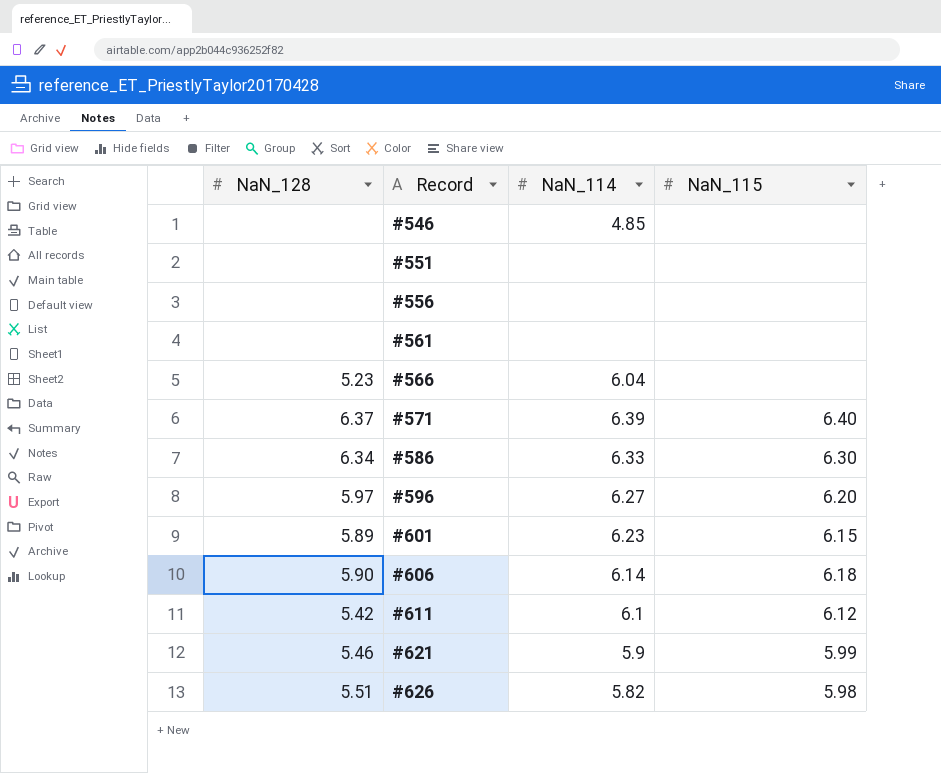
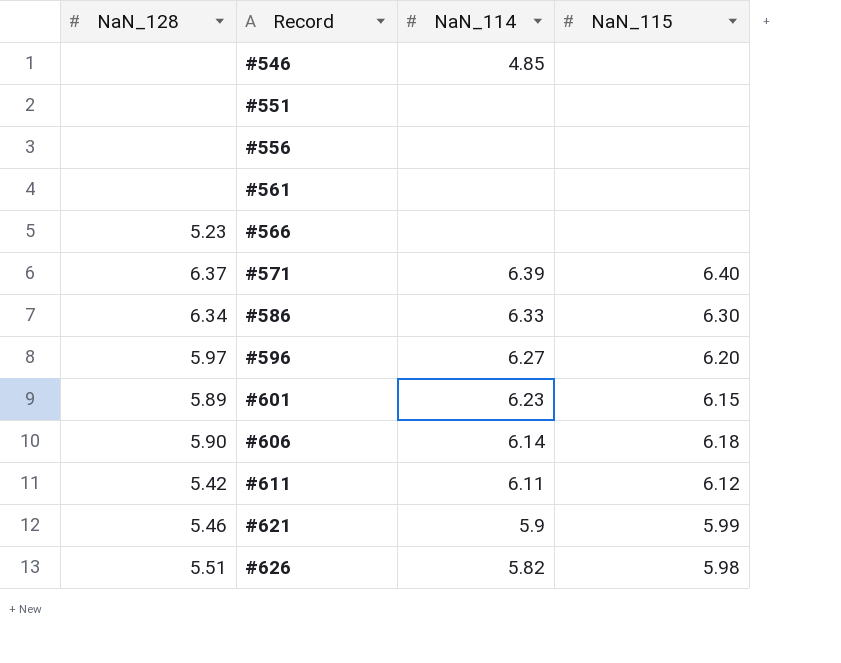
#566 | NaN_114: 6.04 -> none
#611 | NaN_114: 6.1 -> 6.11

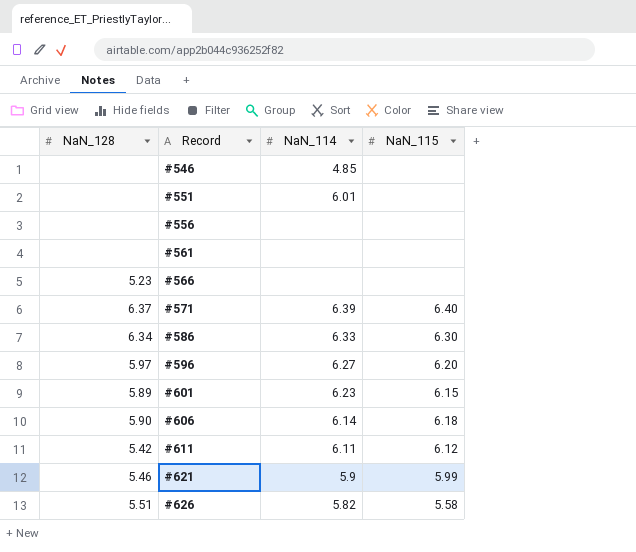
#551 | NaN_114: none -> 6.01
#626 | NaN_115: 5.98 -> 5.58

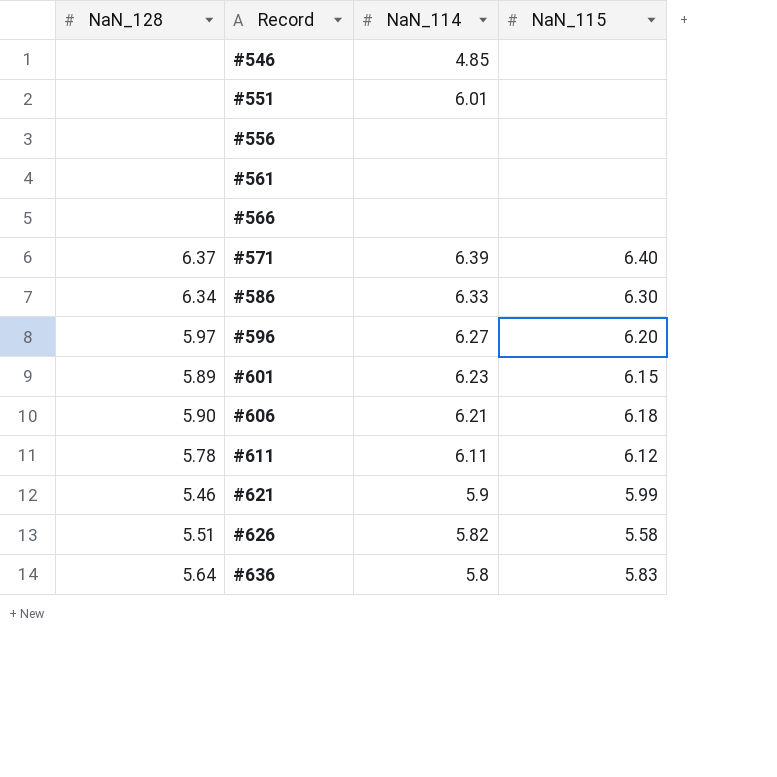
#566 | NaN_128: 5.23 -> none
#606 | NaN_114: 6.14 -> 6.21
#611 | NaN_128: 5.42 -> 5.78
row #636: none -> 5.64 | 5.8 | 5.83

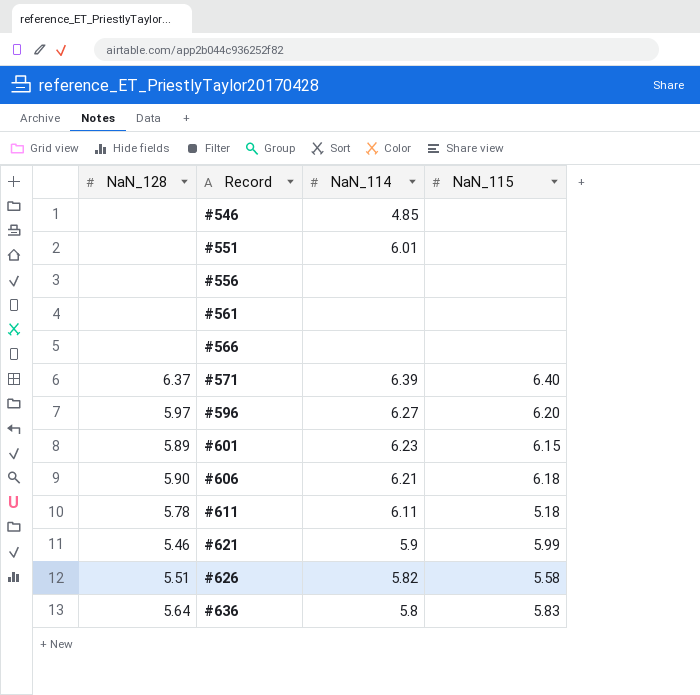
row #586: 6.34 | 6.33 | 6.30 -> none
#611 | NaN_115: 6.12 -> 5.18

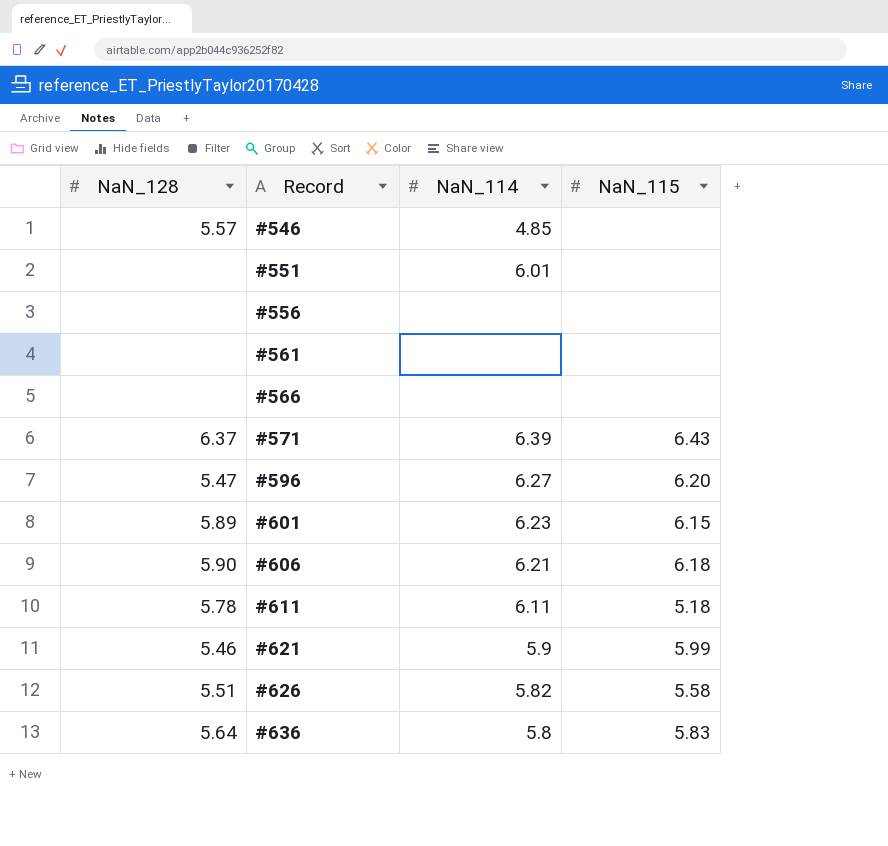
#546 | NaN_128: none -> 5.57
#571 | NaN_115: 6.40 -> 6.43
#596 | NaN_128: 5.97 -> 5.47

